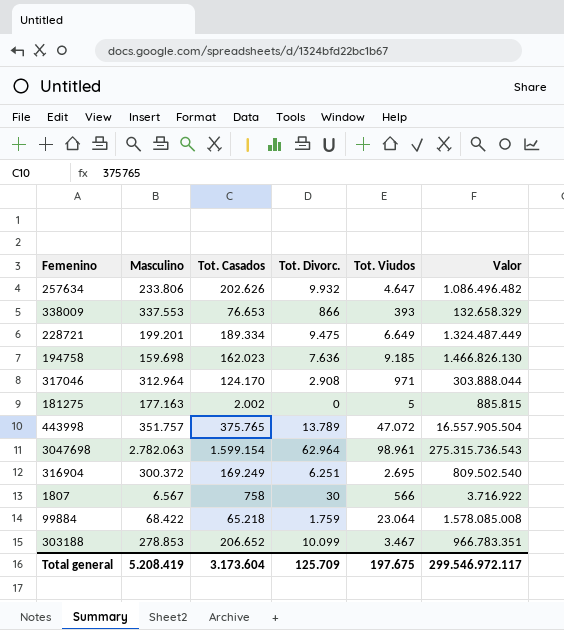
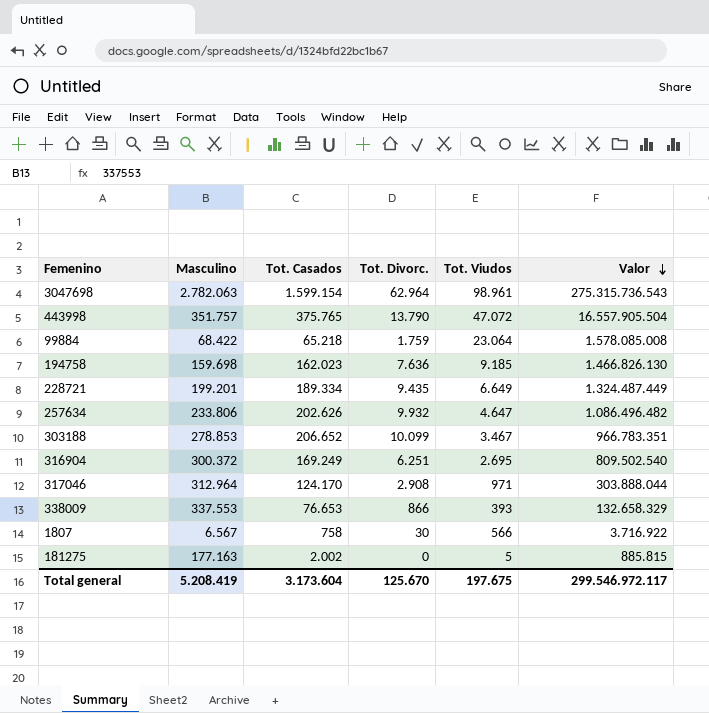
row order: none -> Valor descending
443998 | Tot. Divorc.: 13.789 -> 13.790
228721 | Tot. Divorc.: 9.475 -> 9.435
Total general | Tot. Divorc.: 125.709 -> 125.670

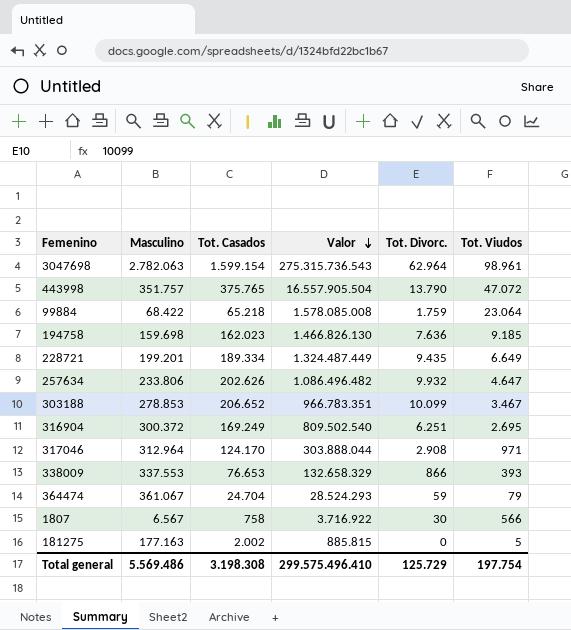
column Valor | position: 6 -> 4
row 364474: none -> 361.067 | 24.704 | 28.524.293 | 59 | 79
Total general | Masculino: 5.208.419 -> 5.569.486
Total general | Tot. Casados: 3.173.604 -> 3.198.308
Total general | Valor: 299.546.972.117 -> 299.575.496.410
Total general | Tot. Divorc.: 125.670 -> 125.729
Total general | Tot. Viudos: 197.675 -> 197.754

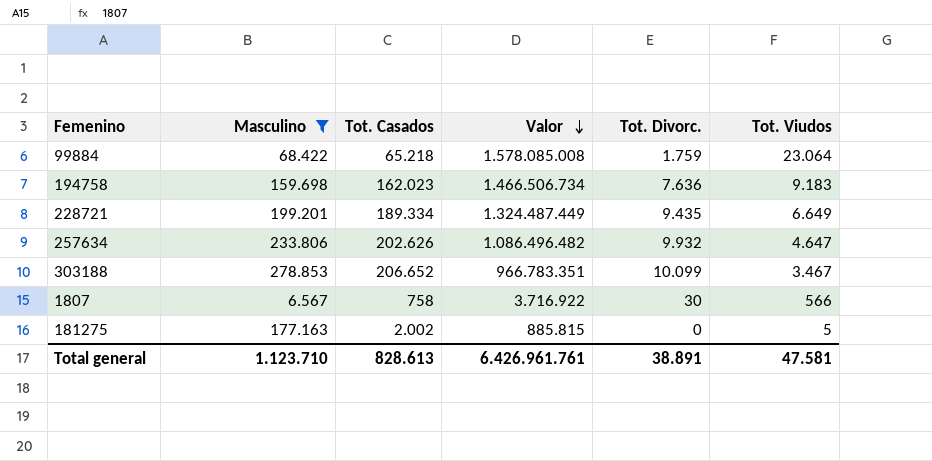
filter: none -> Masculino <= 278.853
194758 | Valor: 1.466.826.130 -> 1.466.506.734
194758 | Tot. Viudos: 9.185 -> 9.183
Total general | Masculino: 5.569.486 -> 1.123.710
Total general | Tot. Casados: 3.198.308 -> 828.613
Total general | Valor: 299.575.496.410 -> 6.426.961.761
Total general | Tot. Divorc.: 125.729 -> 38.891
Total general | Tot. Viudos: 197.754 -> 47.581

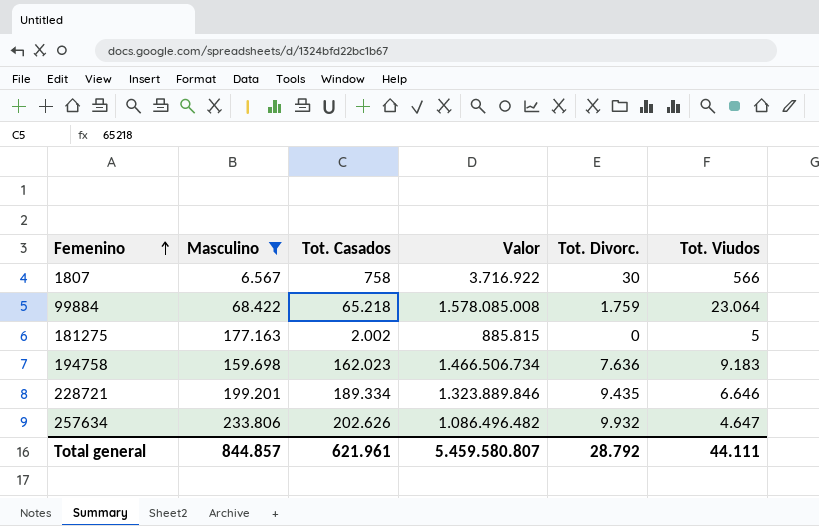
row order: Valor descending -> Femenino ascending
row 303188: 278.853 | 206.652 | 966.783.351 | 10.099 | 3.467 -> none
228721 | Valor: 1.324.487.449 -> 1.323.889.846
228721 | Tot. Viudos: 6.649 -> 6.646
Total general | Masculino: 1.123.710 -> 844.857
Total general | Tot. Casados: 828.613 -> 621.961
Total general | Valor: 6.426.961.761 -> 5.459.580.807
Total general | Tot. Divorc.: 38.891 -> 28.792
Total general | Tot. Viudos: 47.581 -> 44.111

